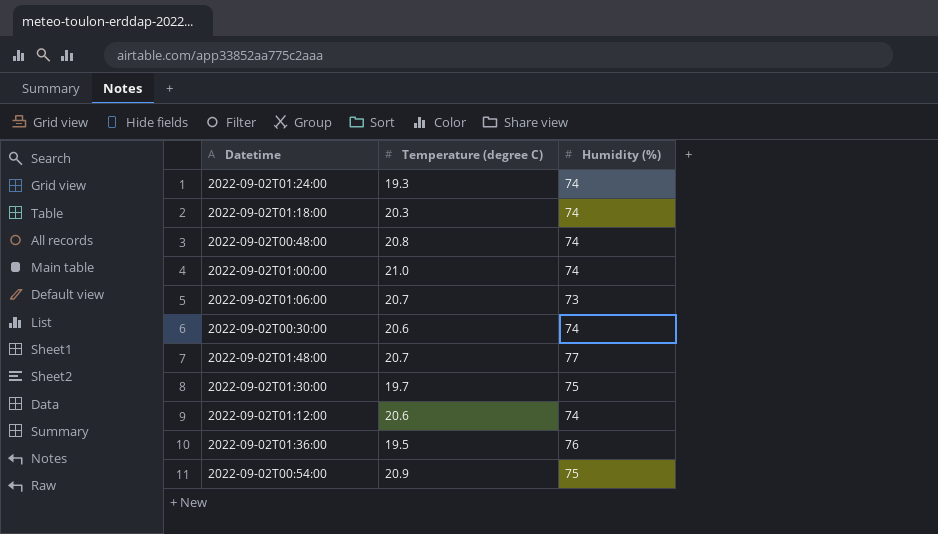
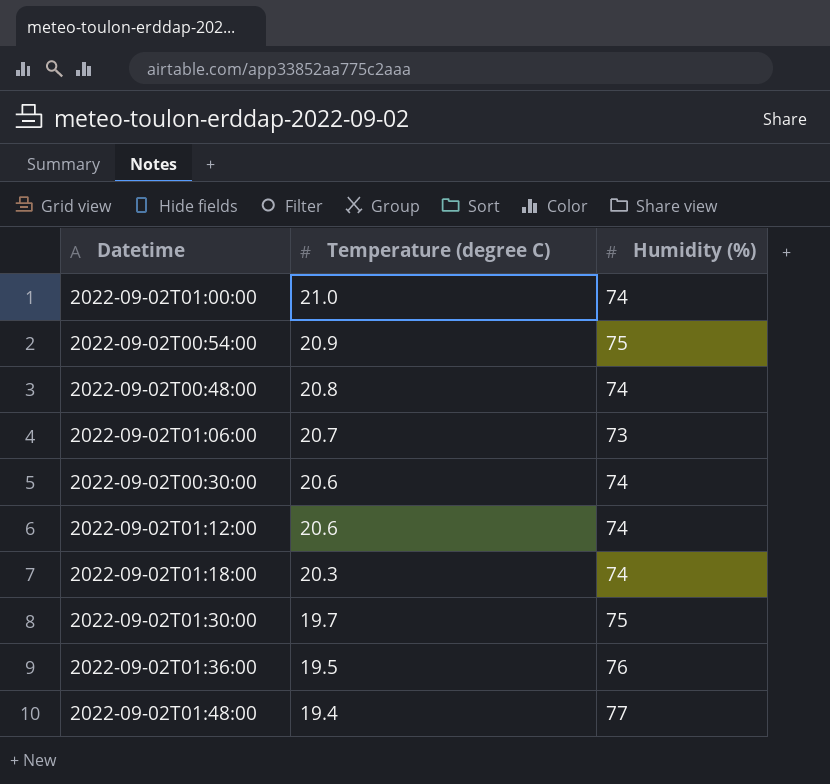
row order: none -> Temperature (degree C) descending
row 2022-09-02T01:24:00: 19.3 | 74 -> none
2022-09-02T01:48:00 | Temperature (degree C): 20.7 -> 19.4

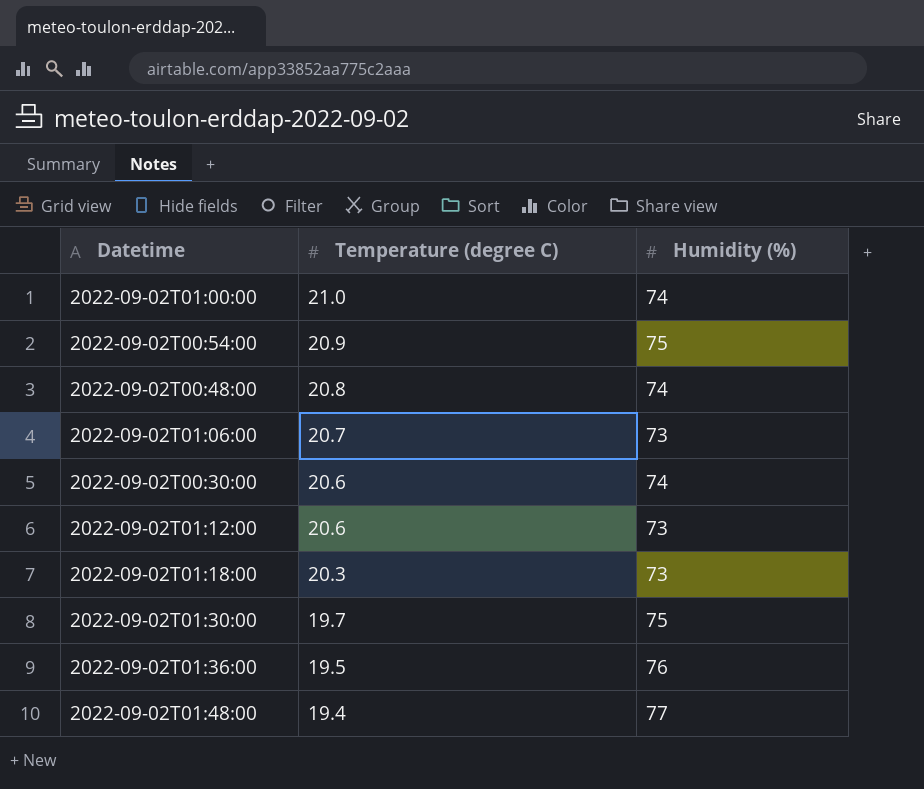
2022-09-02T01:12:00 | Humidity (%): 74 -> 73
2022-09-02T01:18:00 | Humidity (%): 74 -> 73

